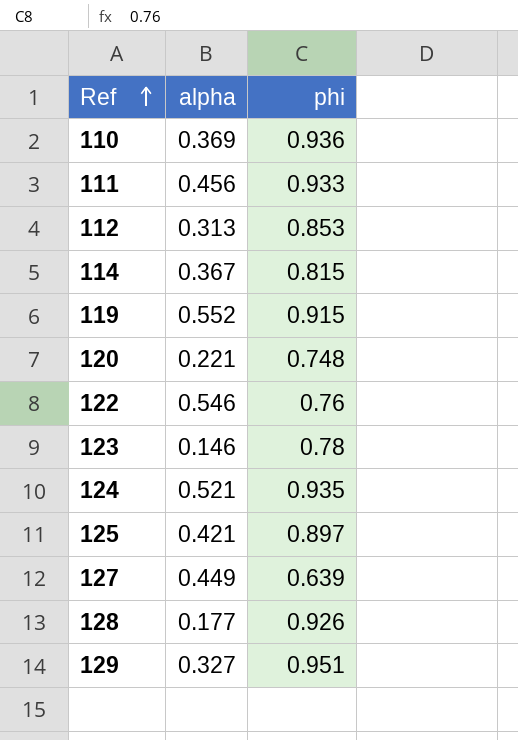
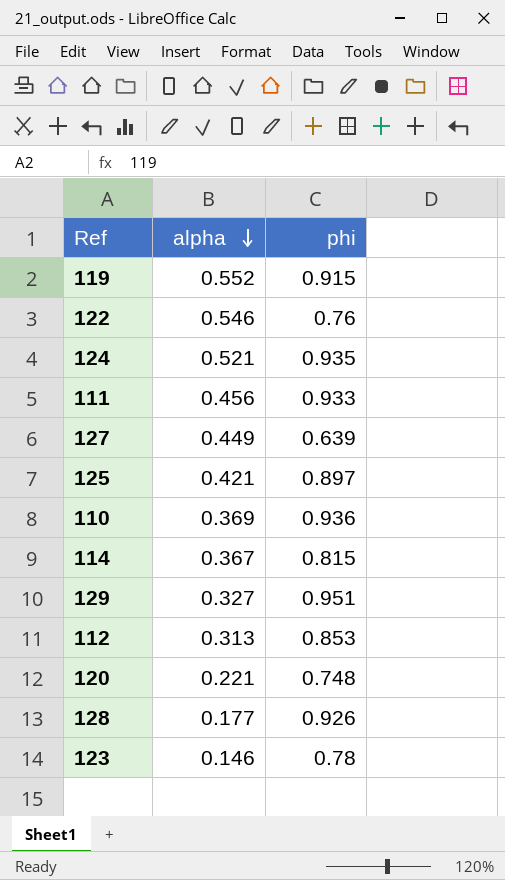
row order: Ref ascending -> alpha descending

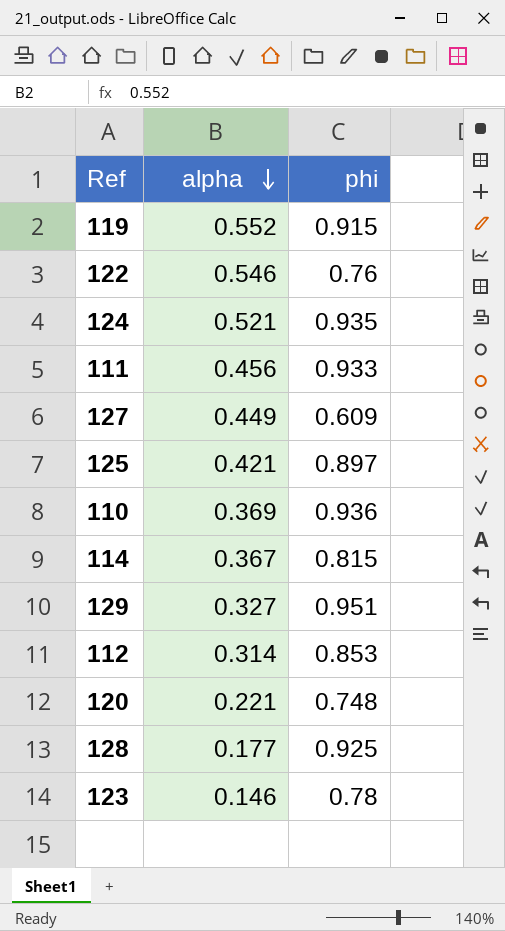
127 | phi: 0.639 -> 0.609
112 | alpha: 0.313 -> 0.314
128 | phi: 0.926 -> 0.925

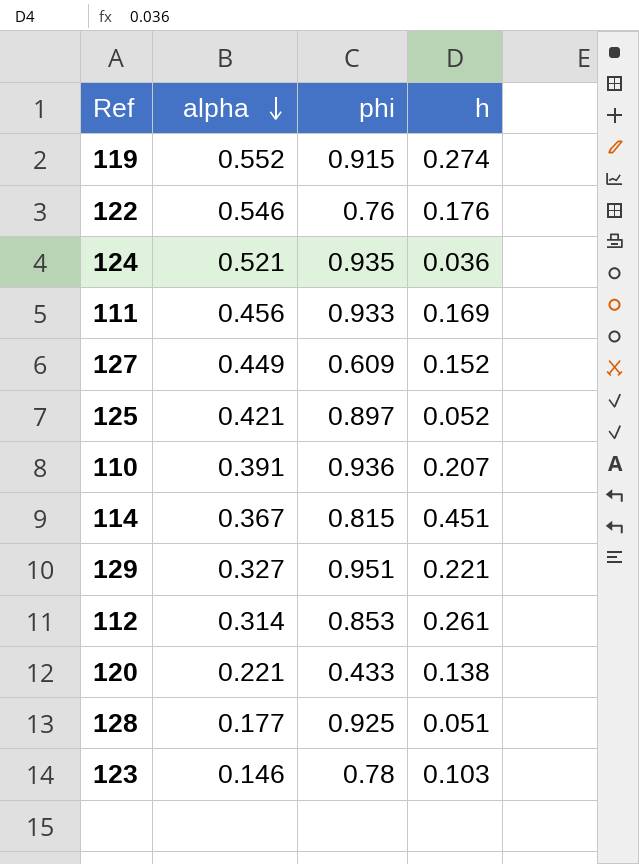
column h | position: none -> 4
110 | alpha: 0.369 -> 0.391
120 | phi: 0.748 -> 0.433

